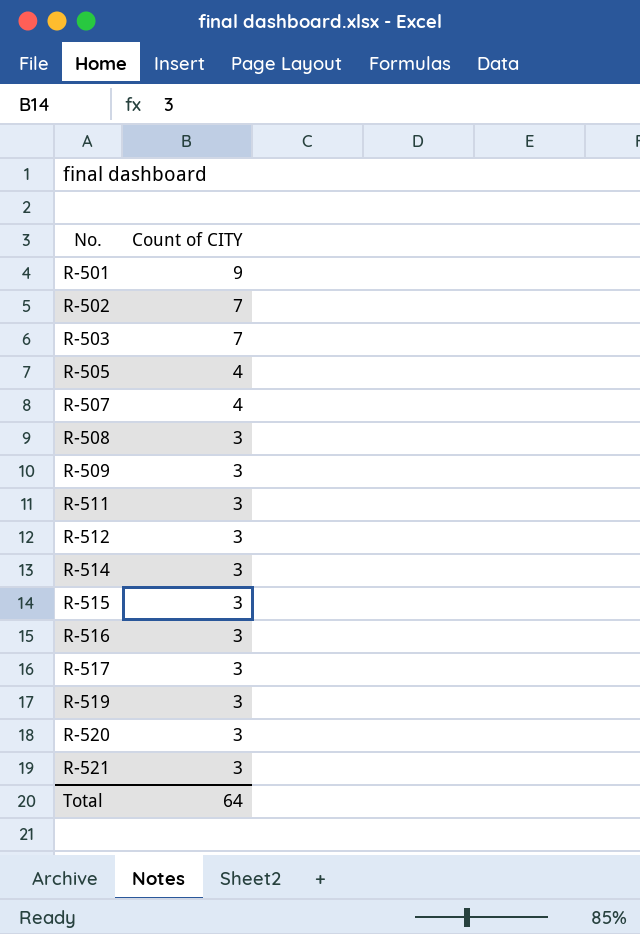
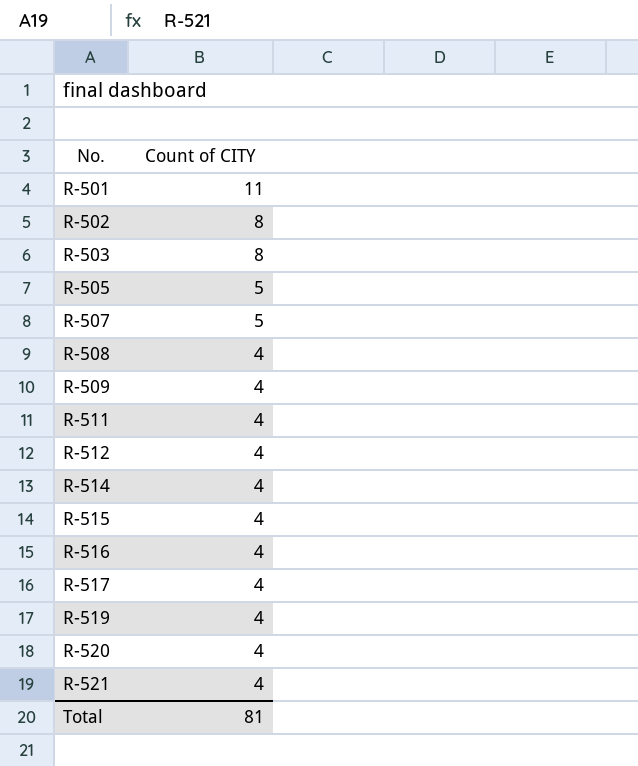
R-501 | Count of CITY: 9 -> 11
R-502 | Count of CITY: 7 -> 8
R-503 | Count of CITY: 7 -> 8
R-505 | Count of CITY: 4 -> 5
R-507 | Count of CITY: 4 -> 5
R-508 | Count of CITY: 3 -> 4
R-509 | Count of CITY: 3 -> 4
R-511 | Count of CITY: 3 -> 4
R-512 | Count of CITY: 3 -> 4
R-514 | Count of CITY: 3 -> 4
R-515 | Count of CITY: 3 -> 4
R-516 | Count of CITY: 3 -> 4
R-517 | Count of CITY: 3 -> 4
R-519 | Count of CITY: 3 -> 4
R-520 | Count of CITY: 3 -> 4
R-521 | Count of CITY: 3 -> 4
Total | Count of CITY: 64 -> 81

